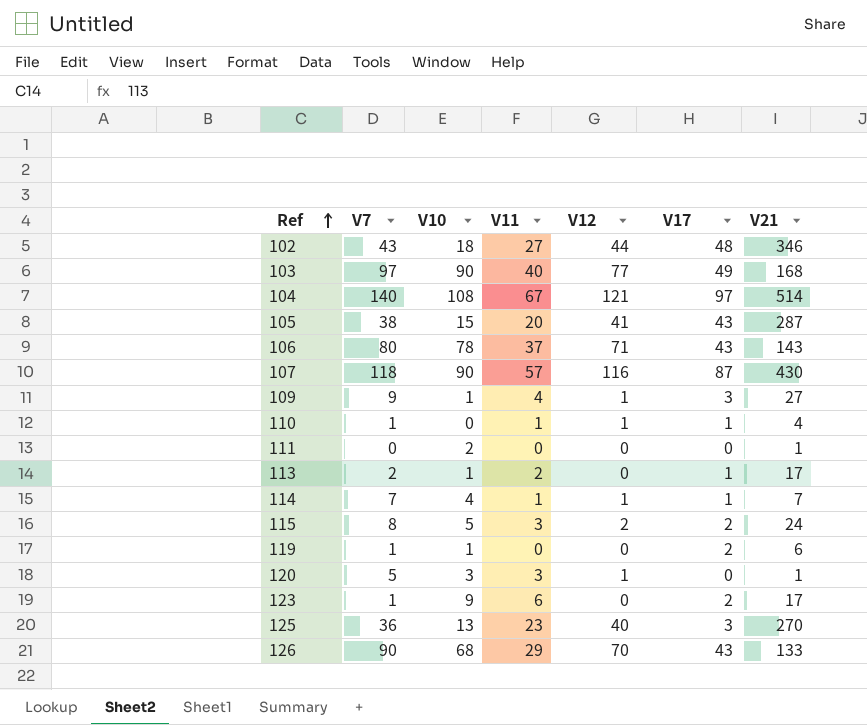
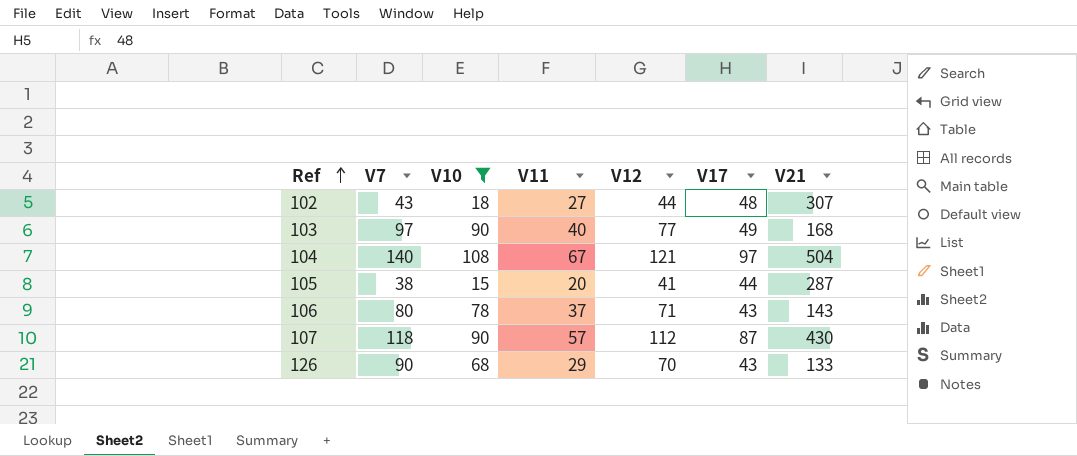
filter: none -> V10 >= 15
102 | V21: 346 -> 307
104 | V21: 514 -> 504
105 | V17: 43 -> 44
107 | V12: 116 -> 112

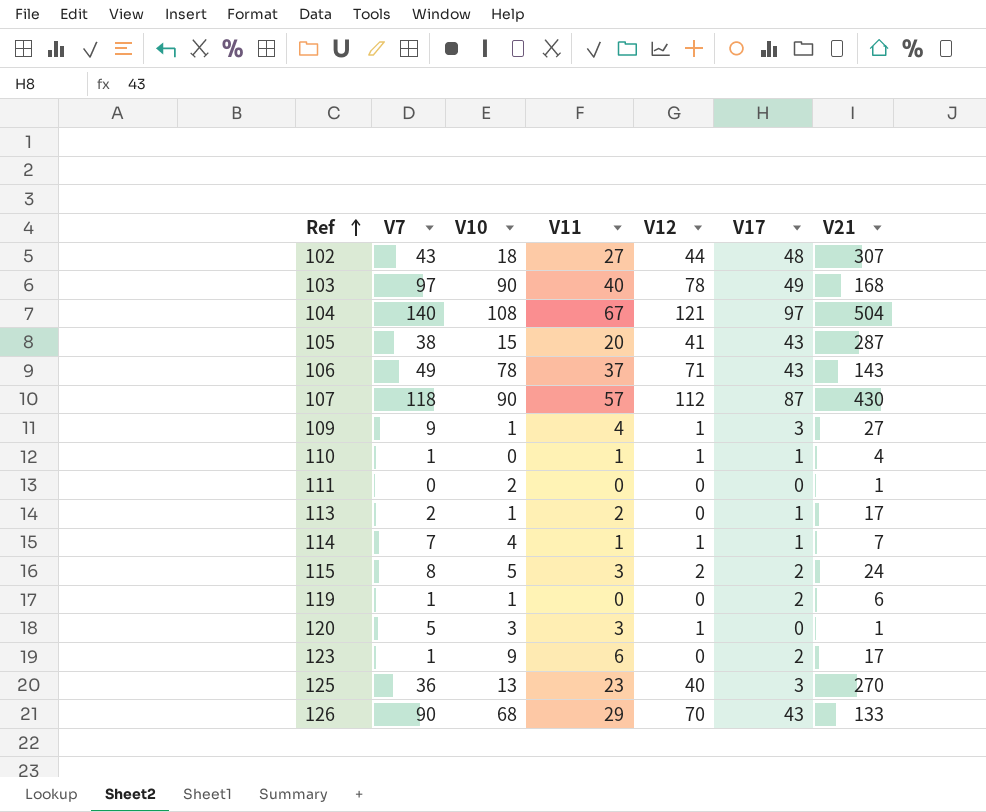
filter: V10 >= 15 -> none
103 | V12: 77 -> 78
105 | V17: 44 -> 43
106 | V7: 80 -> 49

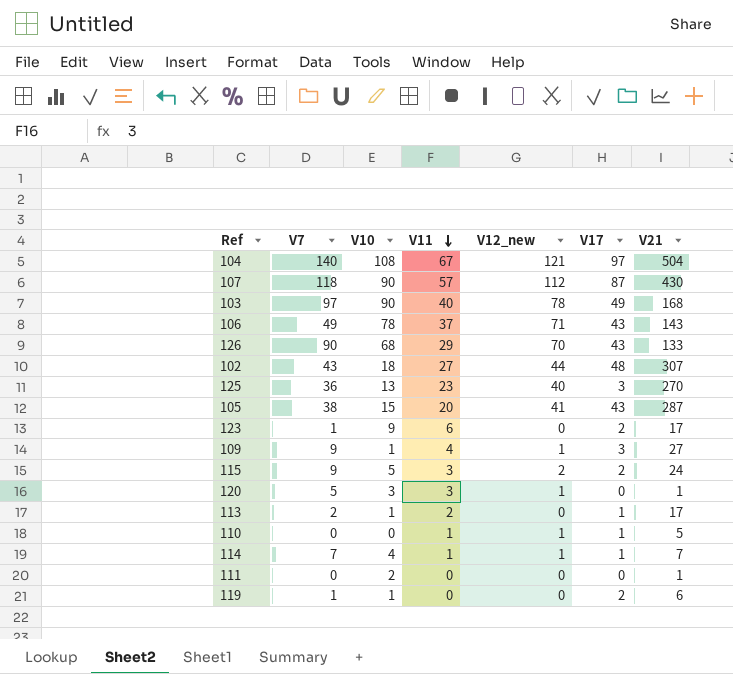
row order: Ref ascending -> V11 descending
column name: V12 -> V12_new
115 | V7: 8 -> 9
110 | V7: 1 -> 0
110 | V21: 4 -> 5

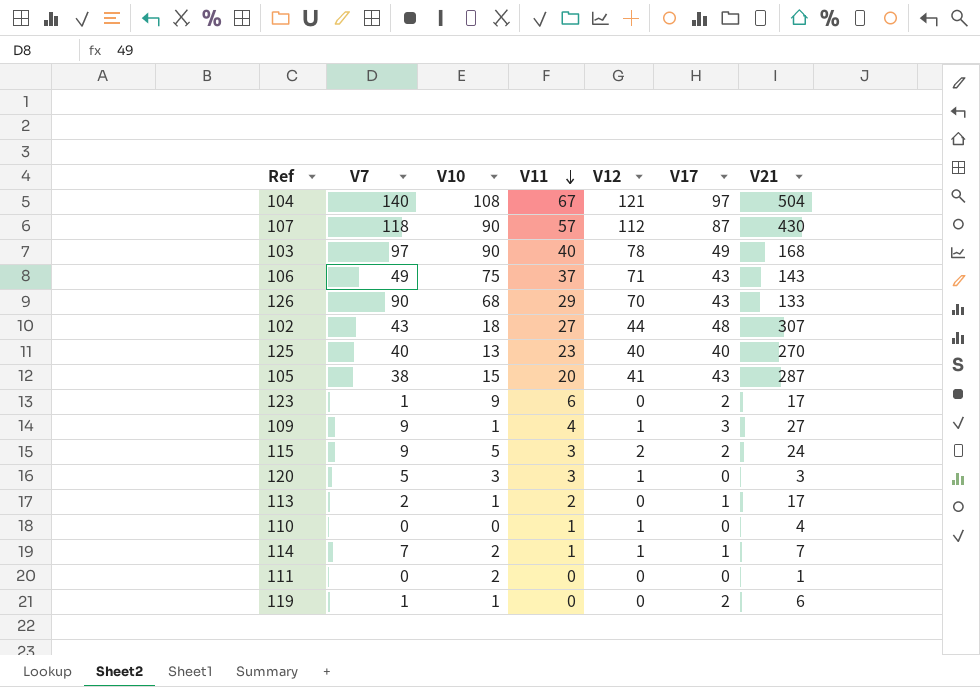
column name: V12_new -> V12
106 | V10: 78 -> 75
125 | V7: 36 -> 40
125 | V17: 3 -> 40
120 | V21: 1 -> 3
110 | V17: 1 -> 0
110 | V21: 5 -> 4
114 | V10: 4 -> 2

